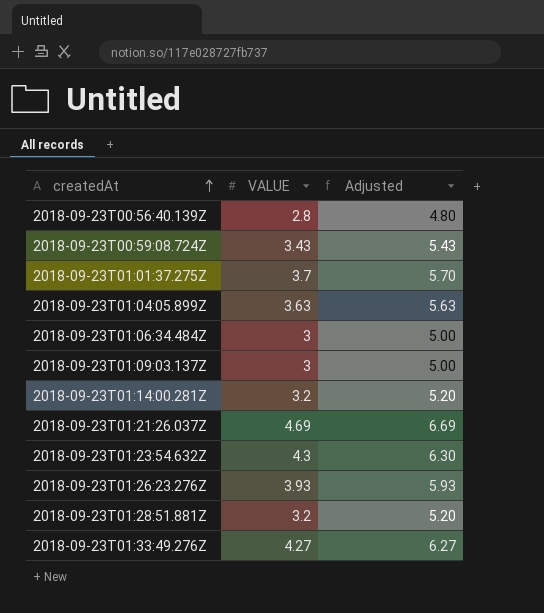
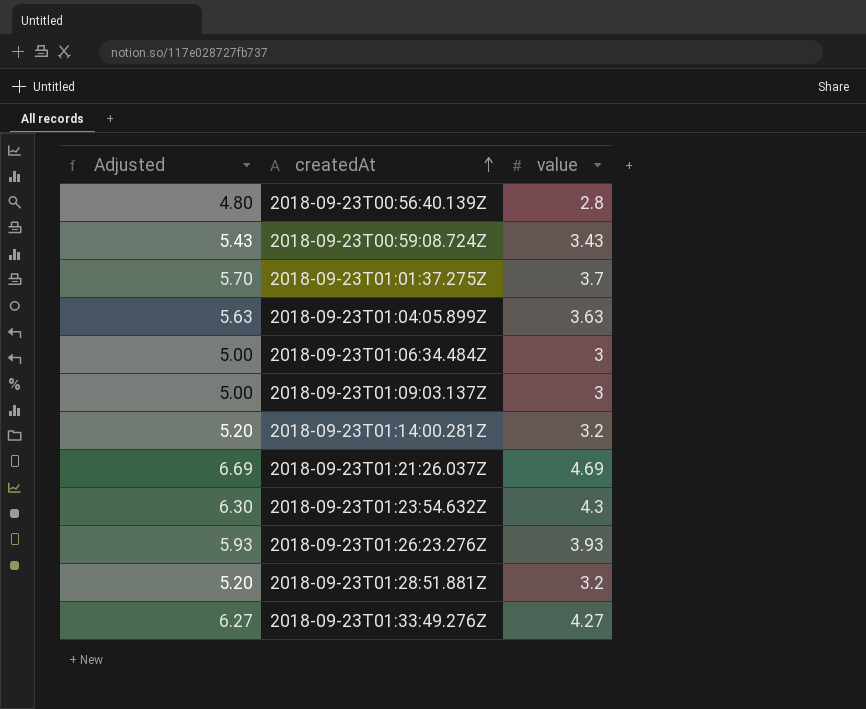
column Adjusted | position: 3 -> 1
column name: VALUE -> value

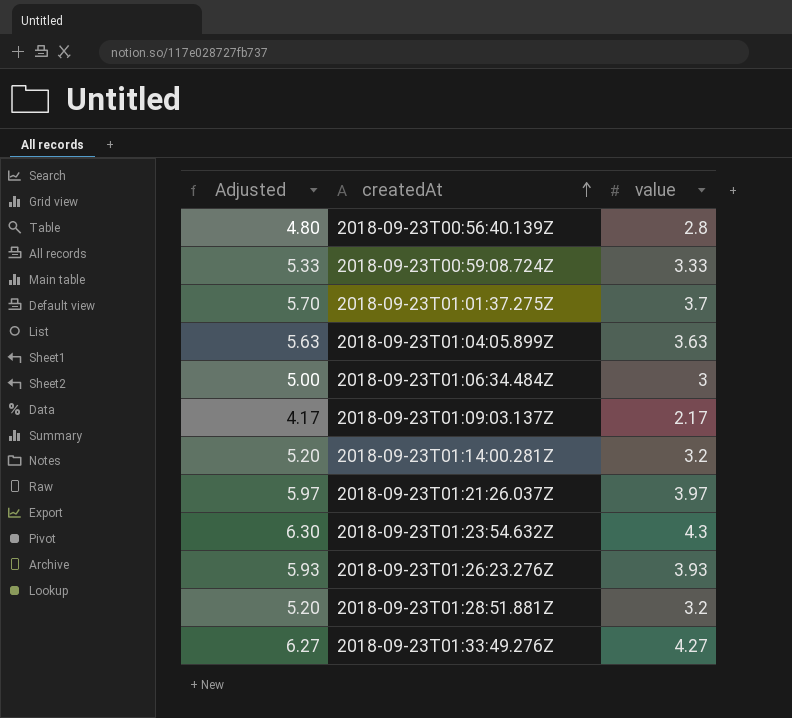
2018-09-23T00:59:08.724Z | Adjusted: 5.43 -> 5.33
2018-09-23T00:59:08.724Z | value: 3.43 -> 3.33
2018-09-23T01:09:03.137Z | Adjusted: 5.00 -> 4.17
2018-09-23T01:09:03.137Z | value: 3 -> 2.17
2018-09-23T01:21:26.037Z | Adjusted: 6.69 -> 5.97
2018-09-23T01:21:26.037Z | value: 4.69 -> 3.97

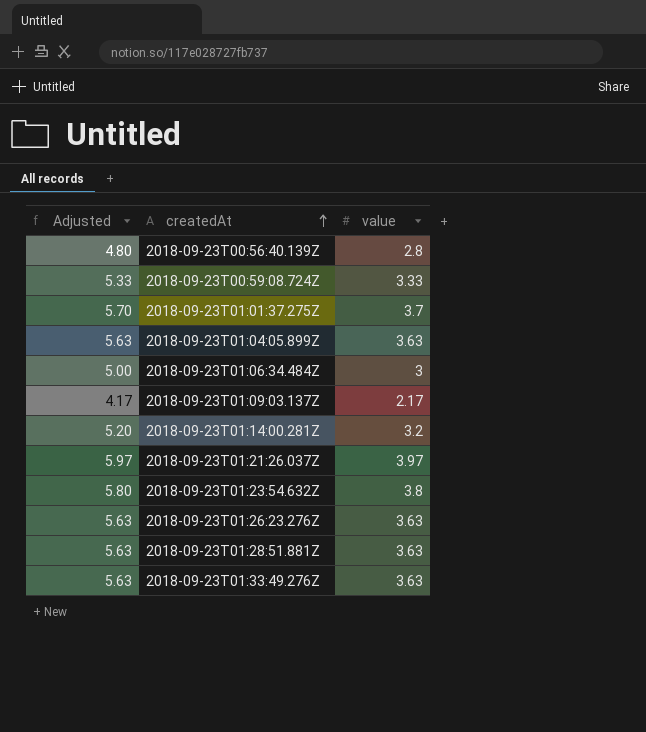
2018-09-23T01:23:54.632Z | Adjusted: 6.30 -> 5.80
2018-09-23T01:23:54.632Z | value: 4.3 -> 3.8
2018-09-23T01:26:23.276Z | Adjusted: 5.93 -> 5.63
2018-09-23T01:26:23.276Z | value: 3.93 -> 3.63
2018-09-23T01:28:51.881Z | Adjusted: 5.20 -> 5.63
2018-09-23T01:28:51.881Z | value: 3.2 -> 3.63
2018-09-23T01:33:49.276Z | Adjusted: 6.27 -> 5.63
2018-09-23T01:33:49.276Z | value: 4.27 -> 3.63

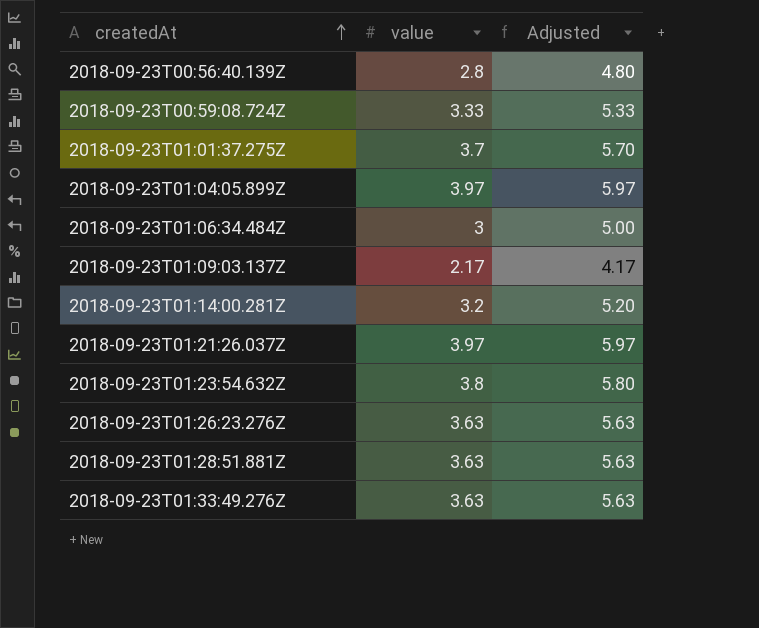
column Adjusted | position: 1 -> 3
2018-09-23T01:04:05.899Z | value: 3.63 -> 3.97
2018-09-23T01:04:05.899Z | Adjusted: 5.63 -> 5.97

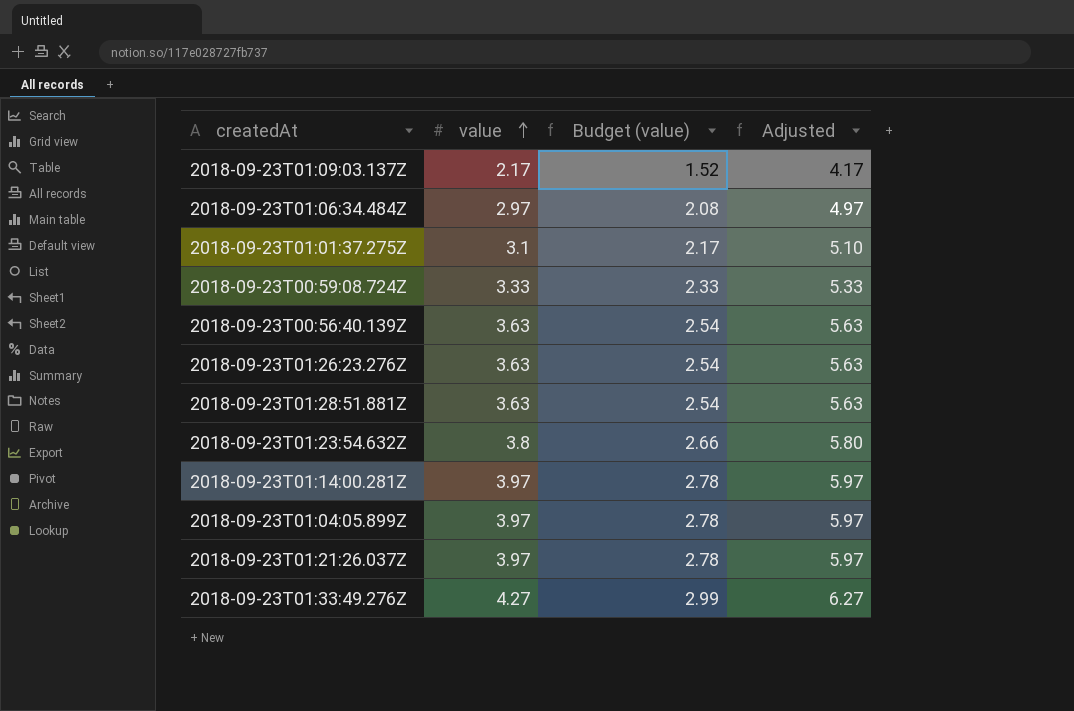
row order: createdAt ascending -> value ascending
column Budget (value) | formula: none -> [value] * 0.7
2018-09-23T01:06:34.484Z | value: 3 -> 2.97
2018-09-23T01:06:34.484Z | Adjusted: 5.00 -> 4.97
2018-09-23T01:01:37.275Z | value: 3.7 -> 3.1
2018-09-23T01:01:37.275Z | Adjusted: 5.70 -> 5.10
2018-09-23T00:56:40.139Z | value: 2.8 -> 3.63
2018-09-23T00:56:40.139Z | Adjusted: 4.80 -> 5.63
2018-09-23T01:14:00.281Z | value: 3.2 -> 3.97
2018-09-23T01:14:00.281Z | Adjusted: 5.20 -> 5.97
2018-09-23T01:33:49.276Z | value: 3.63 -> 4.27
2018-09-23T01:33:49.276Z | Adjusted: 5.63 -> 6.27

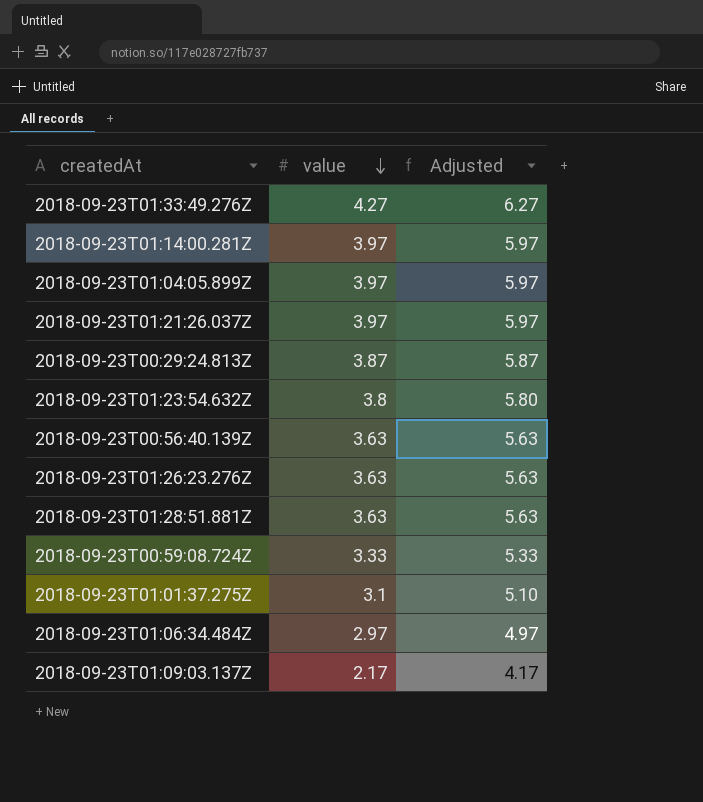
row order: value ascending -> value descending
column Budget (value) | formula: [value] * 0.7 -> none
row 2018-09-23T00:29:24.813Z: none -> 3.87 | 5.87

